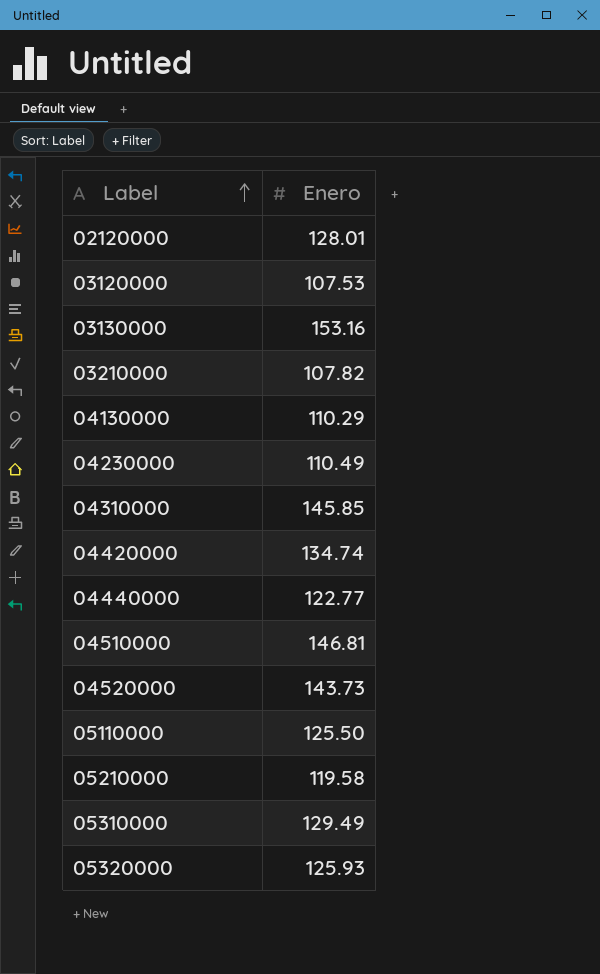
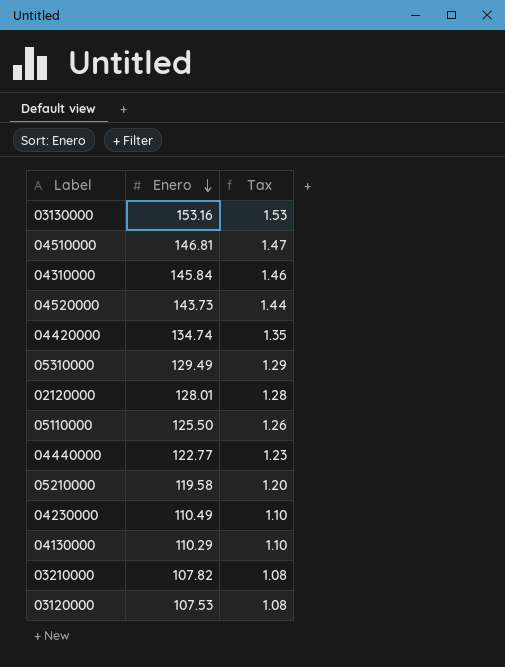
row order: Label ascending -> Enero descending
column Tax | formula: none -> [Enero] * 0.01
row 05320000: 125.93 -> none
04310000 | Enero: 145.85 -> 145.84

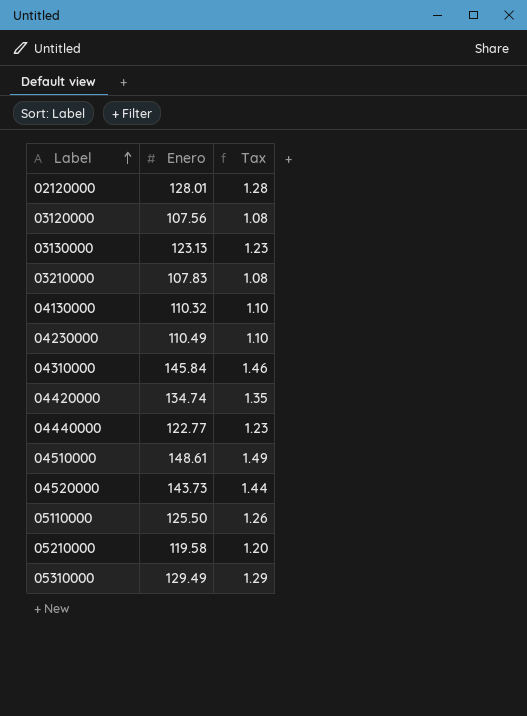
row order: Enero descending -> Label ascending
03120000 | Enero: 107.53 -> 107.56
03130000 | Enero: 153.16 -> 123.13
03130000 | Tax: 1.53 -> 1.23
03210000 | Enero: 107.82 -> 107.83
04130000 | Enero: 110.29 -> 110.32
04510000 | Enero: 146.81 -> 148.61
04510000 | Tax: 1.47 -> 1.49

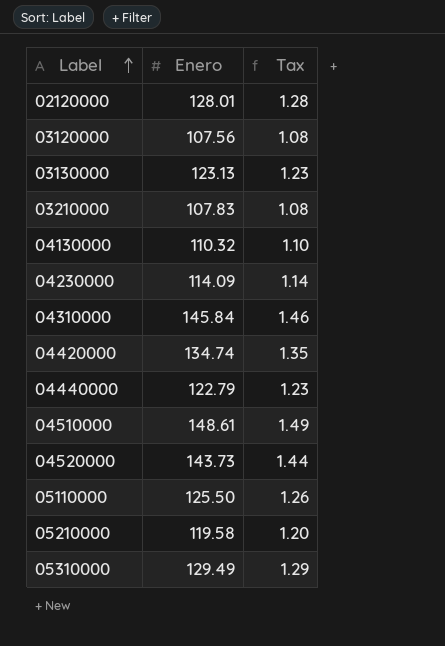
04230000 | Enero: 110.49 -> 114.09
04230000 | Tax: 1.10 -> 1.14
04440000 | Enero: 122.77 -> 122.79

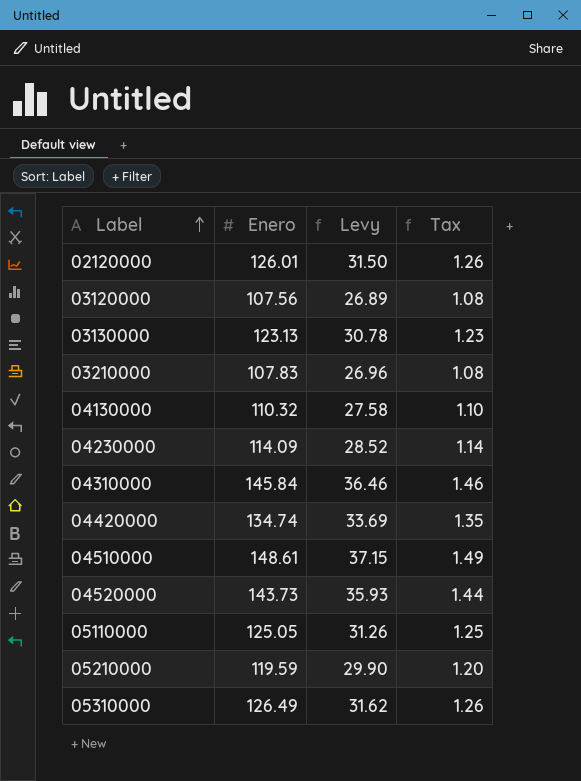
column Levy | formula: none -> [Enero] * 0.25
row 04440000: 122.79 | 1.23 -> none
02120000 | Enero: 128.01 -> 126.01
02120000 | Tax: 1.28 -> 1.26
05110000 | Enero: 125.50 -> 125.05
05110000 | Tax: 1.26 -> 1.25
05210000 | Enero: 119.58 -> 119.59
05310000 | Enero: 129.49 -> 126.49
05310000 | Tax: 1.29 -> 1.26

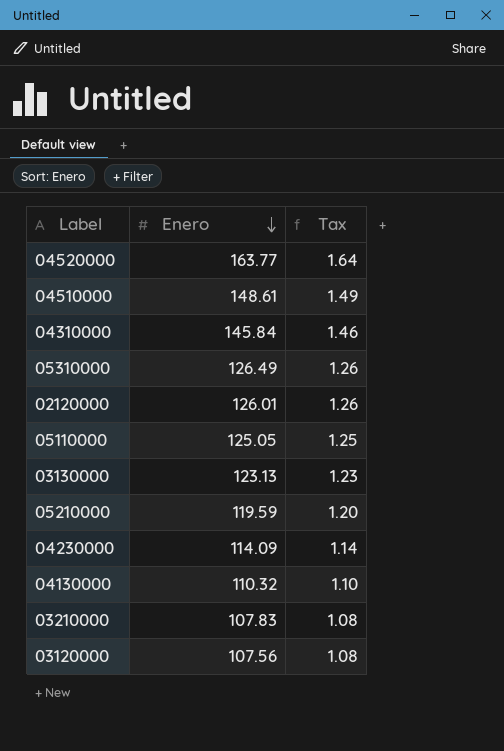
row order: Label ascending -> Enero descending
column Levy | formula: [Enero] * 0.25 -> none
row 04420000: 134.74 | 33.69 | 1.35 -> none
04520000 | Enero: 143.73 -> 163.77
04520000 | Tax: 1.44 -> 1.64

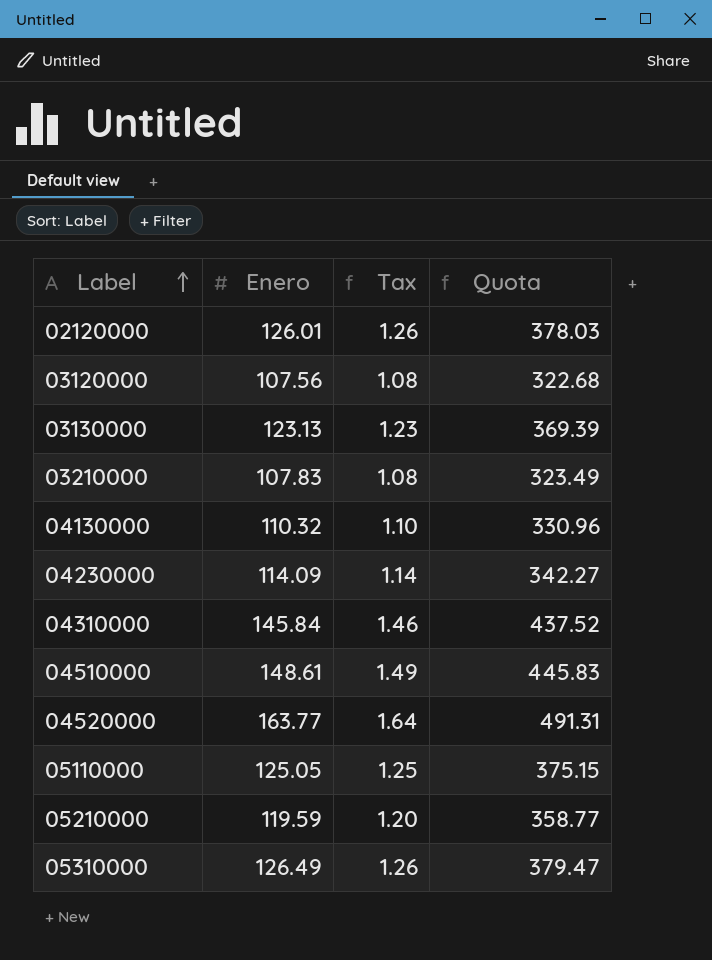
row order: Enero descending -> Label ascending
column Quota | formula: none -> [Enero] * 3

